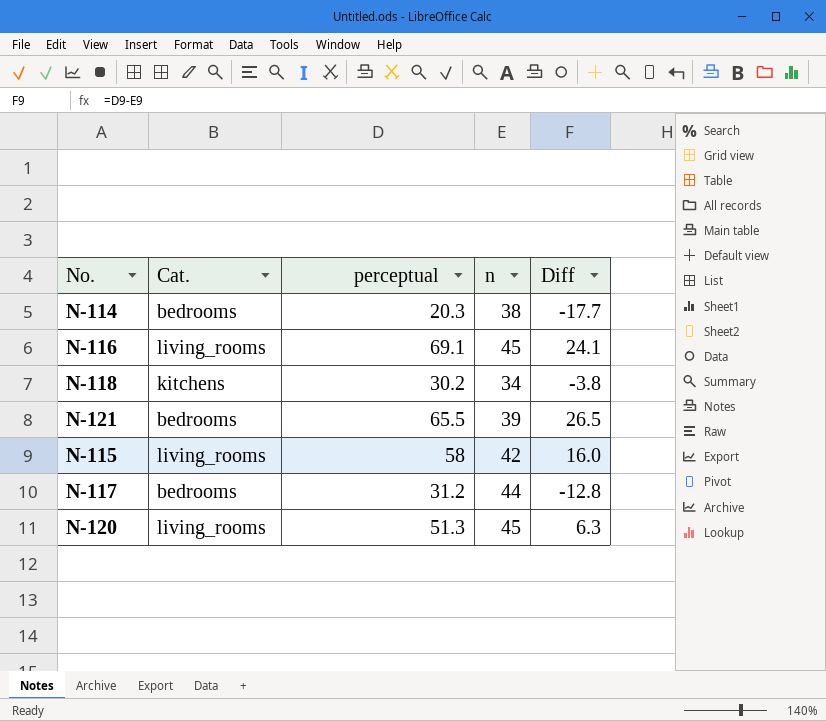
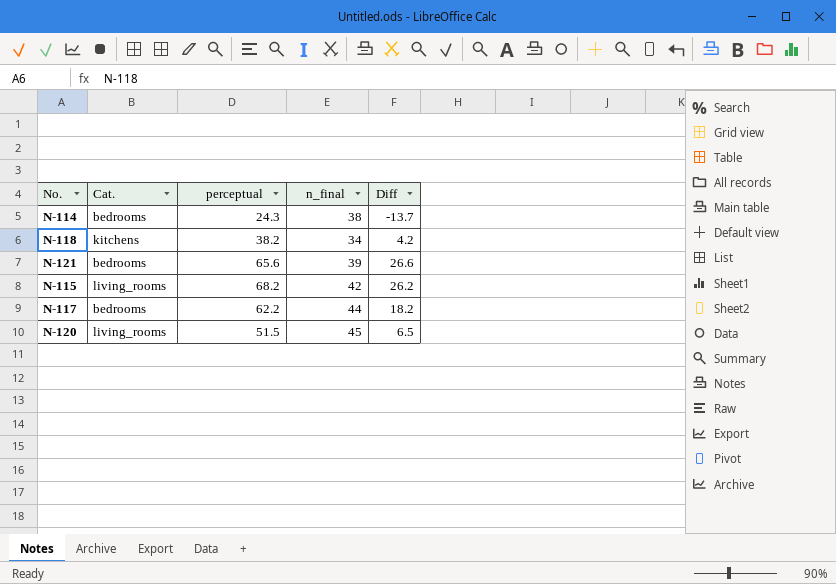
column name: n -> n_final
row N-116: living_rooms | 69.1 | 45 | 24.1 -> none
N-114 | perceptual: 20.3 -> 24.3
N-114 | Diff: -17.7 -> -13.7
N-118 | perceptual: 30.2 -> 38.2
N-118 | Diff: -3.8 -> 4.2
N-121 | perceptual: 65.5 -> 65.6
N-121 | Diff: 26.5 -> 26.6
N-115 | perceptual: 58 -> 68.2
N-115 | Diff: 16.0 -> 26.2
N-117 | perceptual: 31.2 -> 62.2
N-117 | Diff: -12.8 -> 18.2
N-120 | perceptual: 51.3 -> 51.5
N-120 | Diff: 6.3 -> 6.5

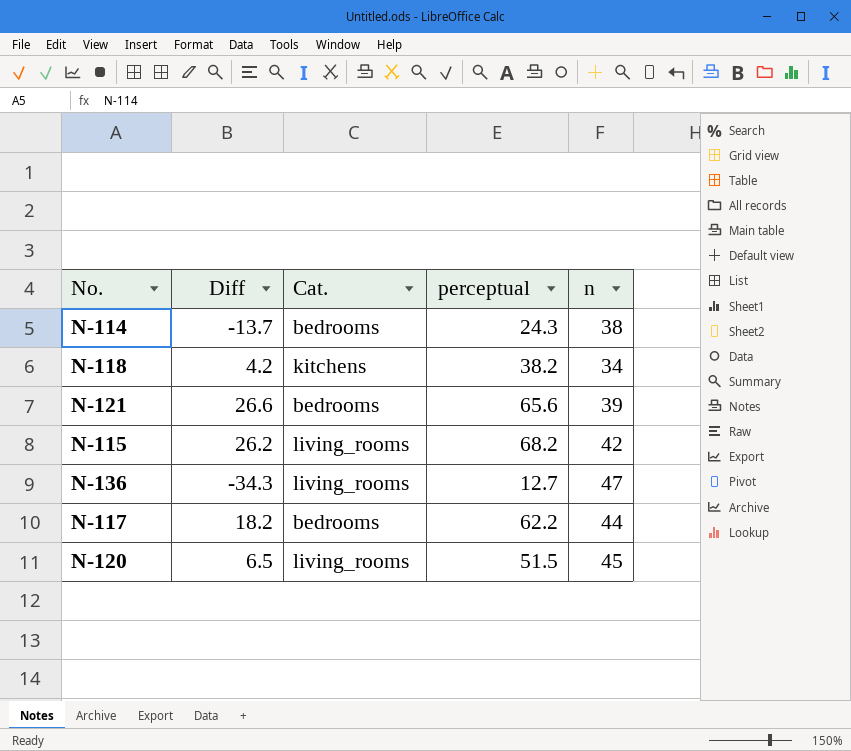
column Diff | position: 5 -> 2
column name: n_final -> n
row N-136: none -> -34.3 | living_rooms | 12.7 | 47

